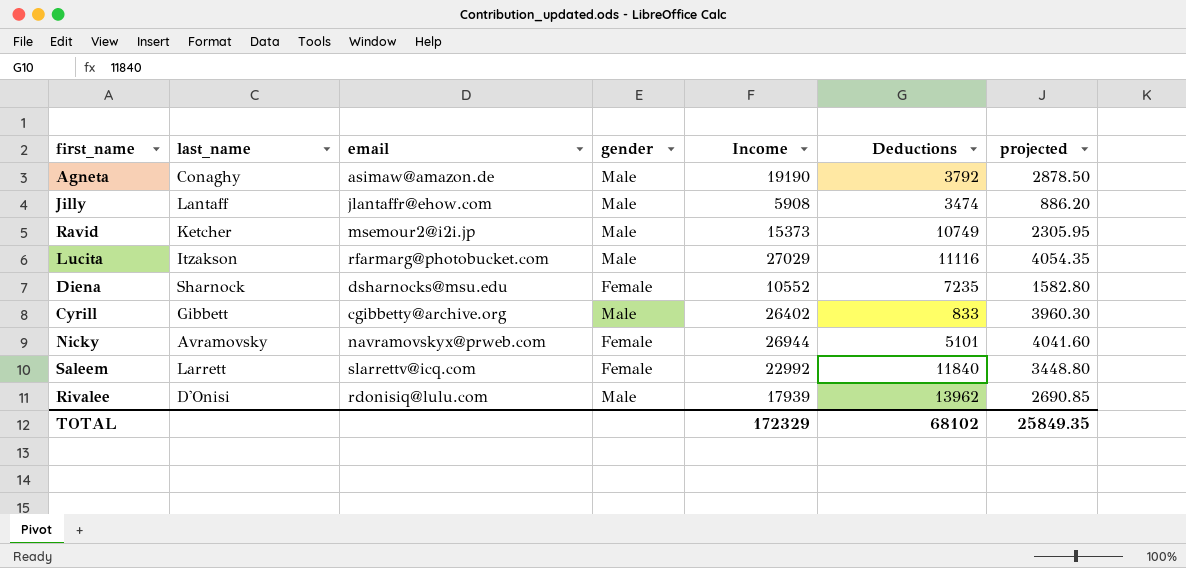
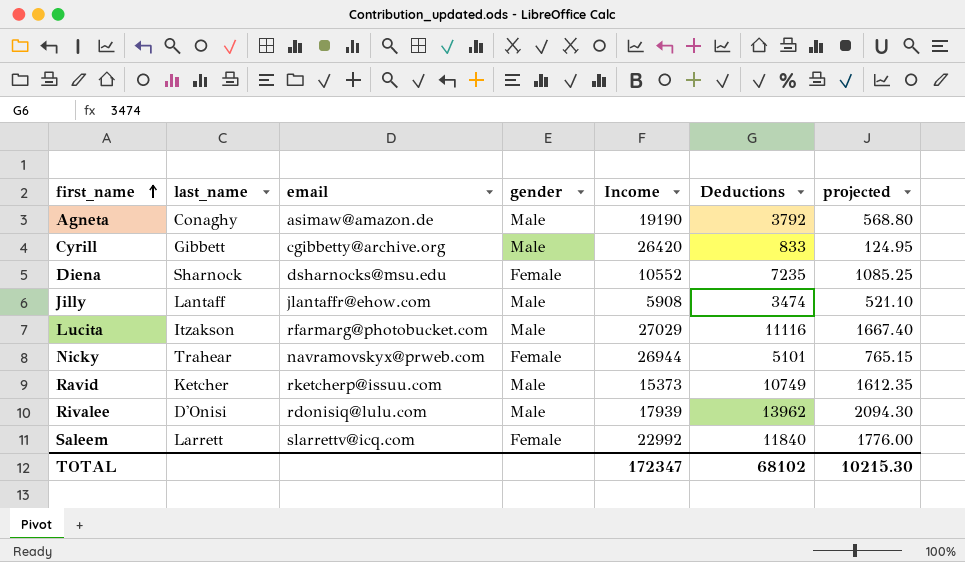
row order: none -> first_name ascending
column projected | formula: [Income] * 0.15 -> [Deductions] * 0.15
Cyrill | Income: 26402 -> 26420
Nicky | last_name: Avramovsky -> Trahear
Ravid | email: msemour2@i2i.jp -> rketcherp@issuu.com
TOTAL | Income: 172329 -> 172347
TOTAL | projected: 25849.35 -> 10215.30

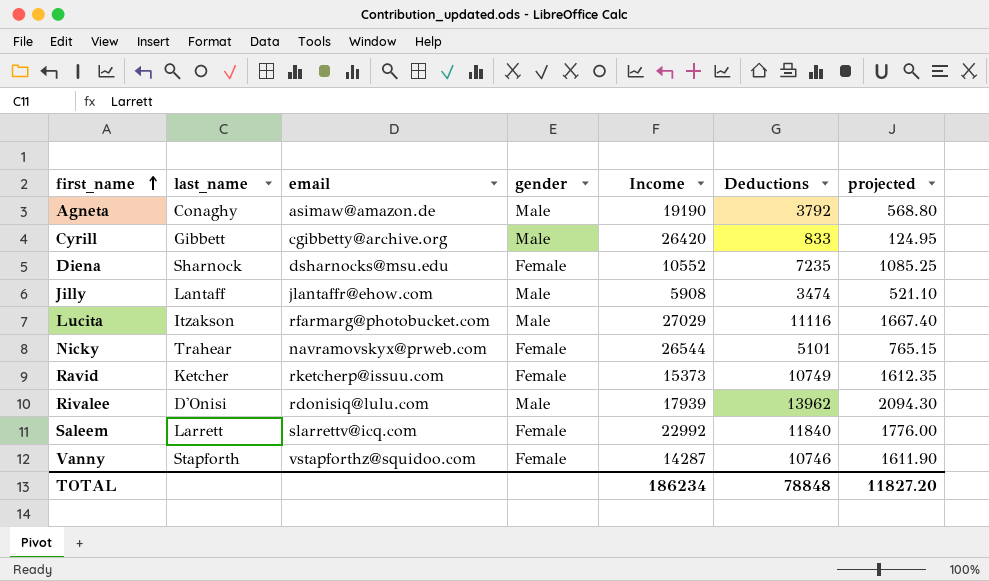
Nicky | Income: 26944 -> 26544
Ravid | gender: Male -> Female
row Vanny: none -> Stapforth | vstapforthz@squidoo.com | Female | 14287 | 10746 | 1611.90
TOTAL | Income: 172347 -> 186234
TOTAL | Deductions: 68102 -> 78848
TOTAL | projected: 10215.30 -> 11827.20

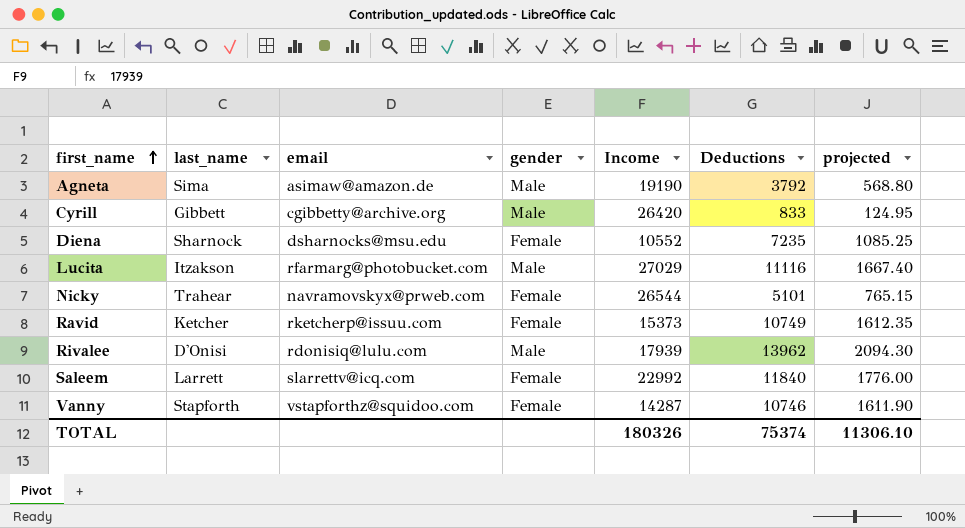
row Jilly: Lantaff | jlantaffr@ehow.com | Male | 5908 | 3474 | 521.10 -> none
Agneta | last_name: Conaghy -> Sima
TOTAL | Income: 186234 -> 180326
TOTAL | Deductions: 78848 -> 75374
TOTAL | projected: 11827.20 -> 11306.10

